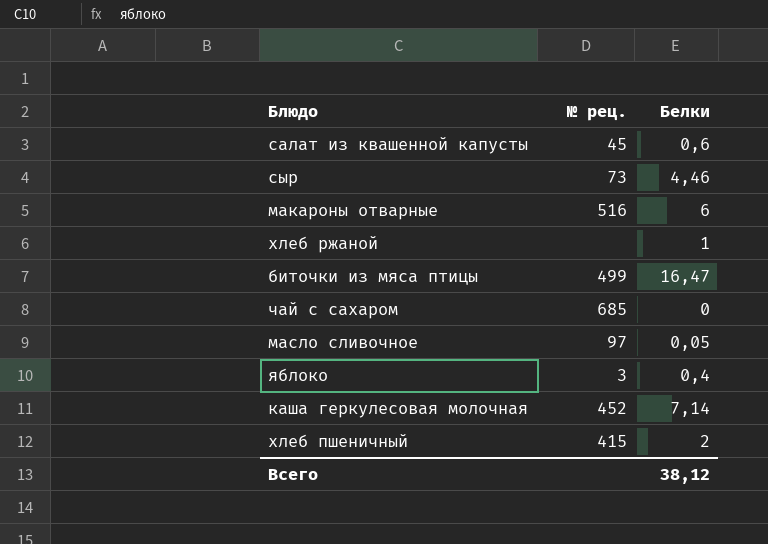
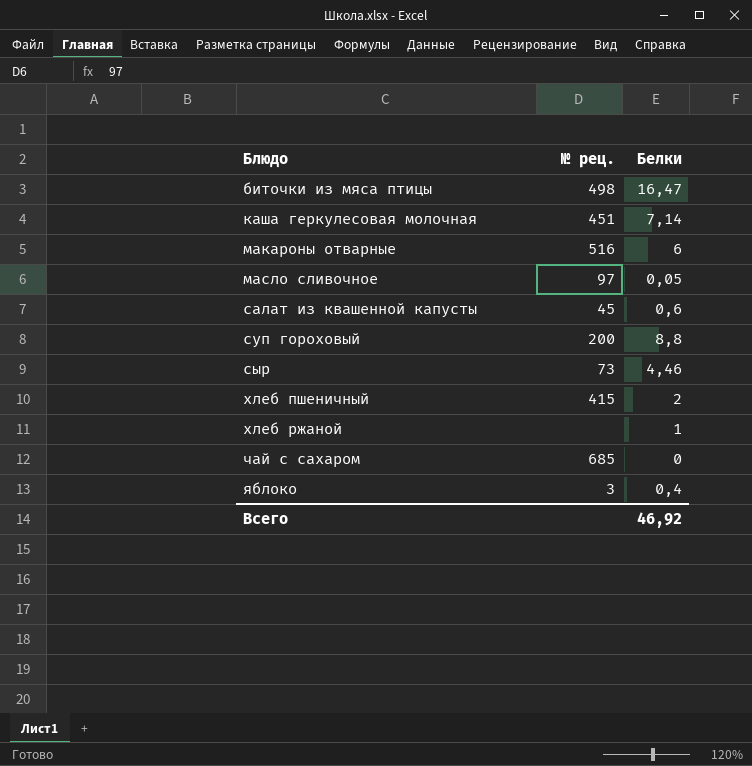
row order: none -> Блюдо ascending
биточки из мяса птицы | № рец.: 499 -> 498
каша геркулесовая молочная | № рец.: 452 -> 451
row суп гороховый: none -> 200 | 8,8
Всего | Белки: 38,12 -> 46,92

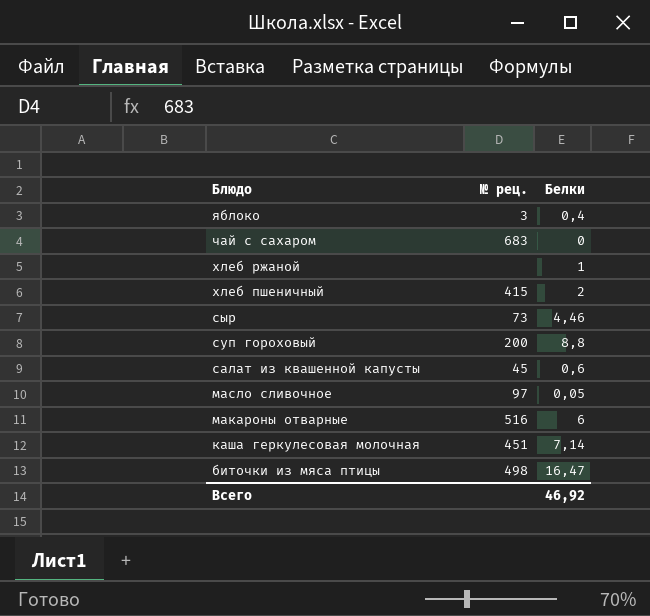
row order: Блюдо ascending -> Блюдо descending
чай с сахаром | № рец.: 685 -> 683

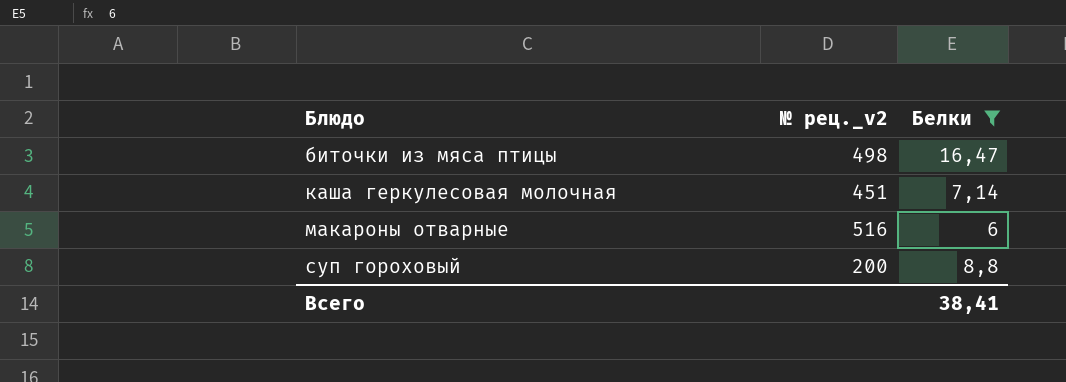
filter: none -> Белки >= 6
row order: Блюдо descending -> Блюдо ascending
column name: № рец. -> № рец._v2
Всего | Белки: 46,92 -> 38,41

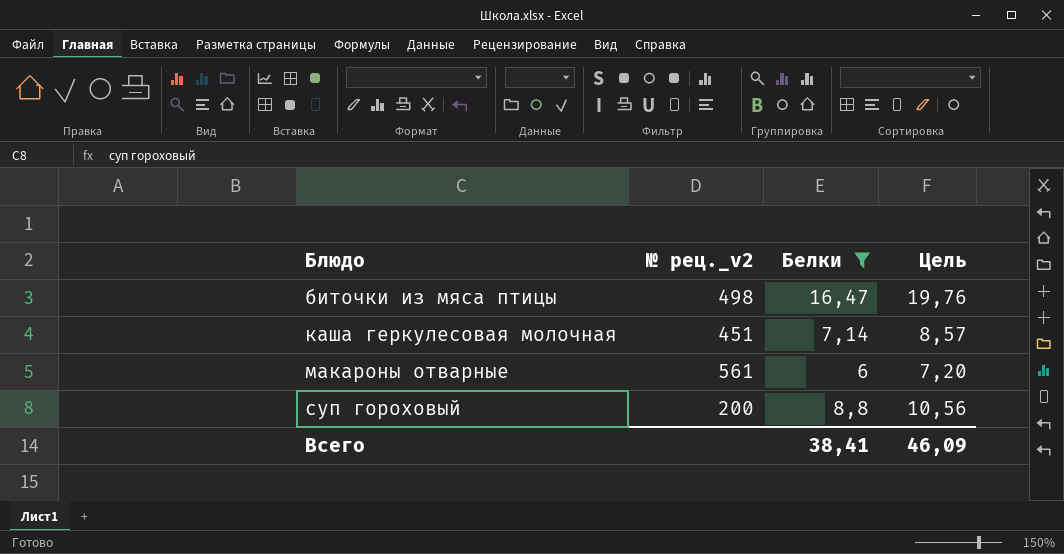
column Цель | formula: none -> [Белки] * 1,2
макароны отварные | № рец._v2: 516 -> 561

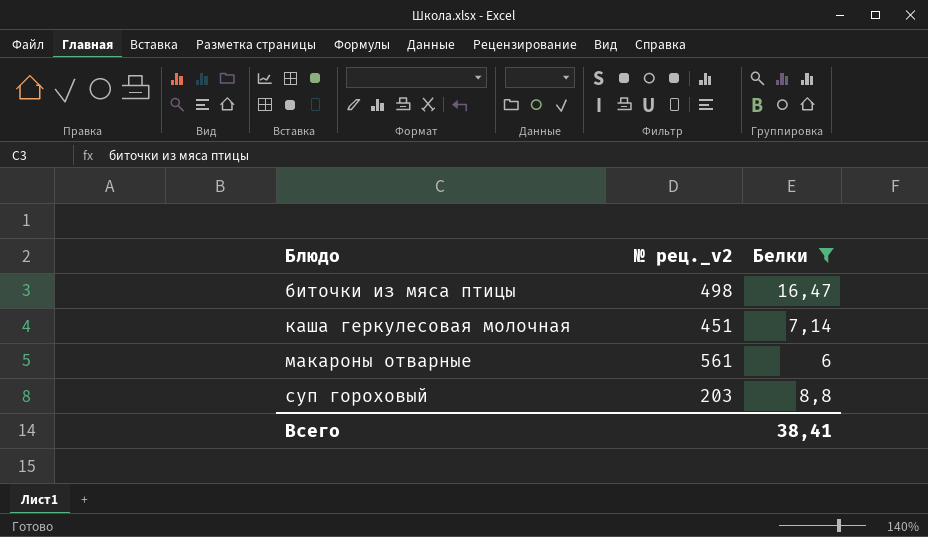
column Цель | formula: [Белки] * 1,2 -> none
суп гороховый | № рец._v2: 200 -> 203

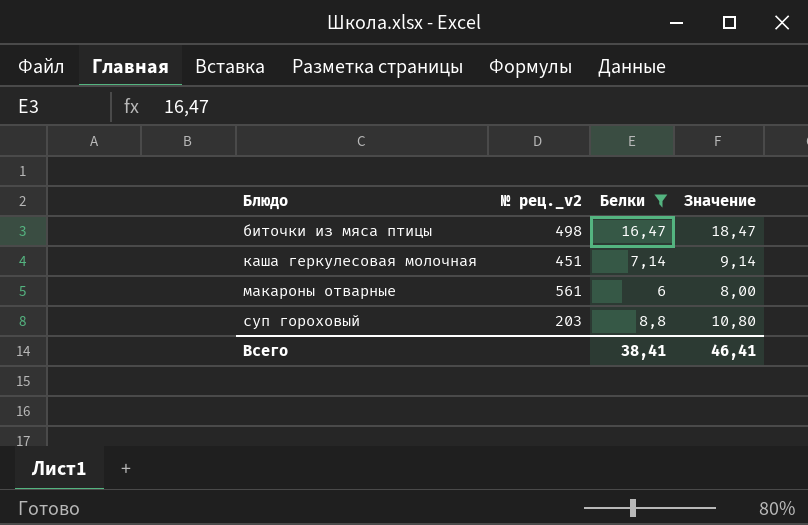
column Значение | formula: none -> [Белки] + 2

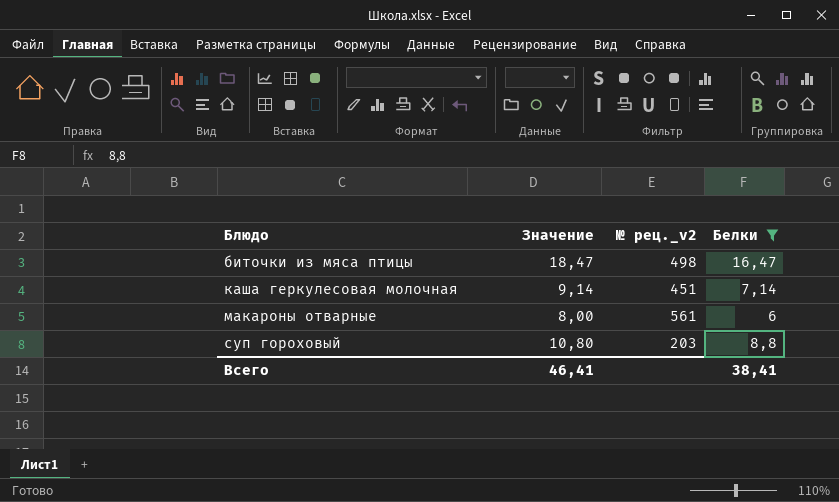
column Значение | position: 4 -> 2

